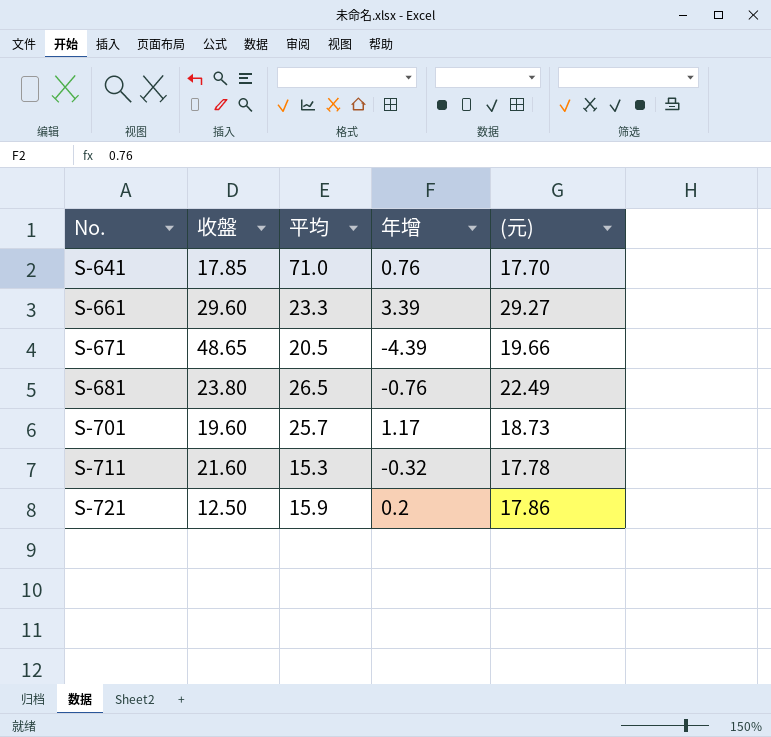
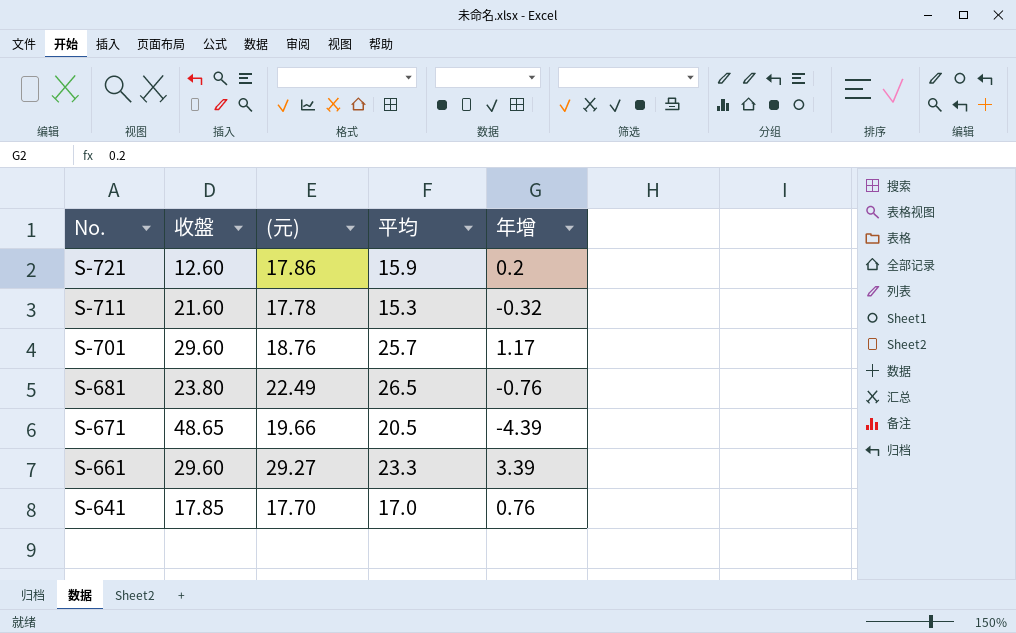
row order: No. ascending -> No. descending
column (元) | position: 5 -> 3
S-721 | 收盤: 12.50 -> 12.60
S-701 | 收盤: 19.60 -> 29.60
S-701 | (元): 18.73 -> 18.76
S-641 | 平均: 71.0 -> 17.0

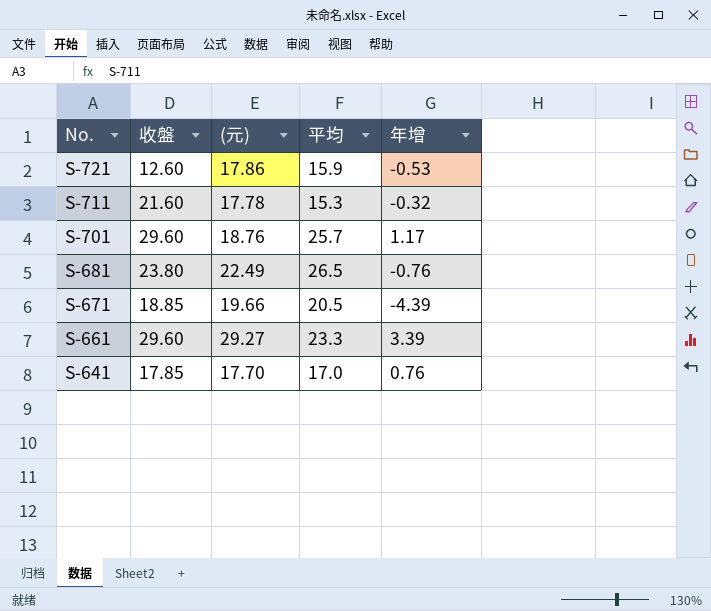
S-721 | 年增: 0.2 -> -0.53
S-671 | 收盤: 48.65 -> 18.85

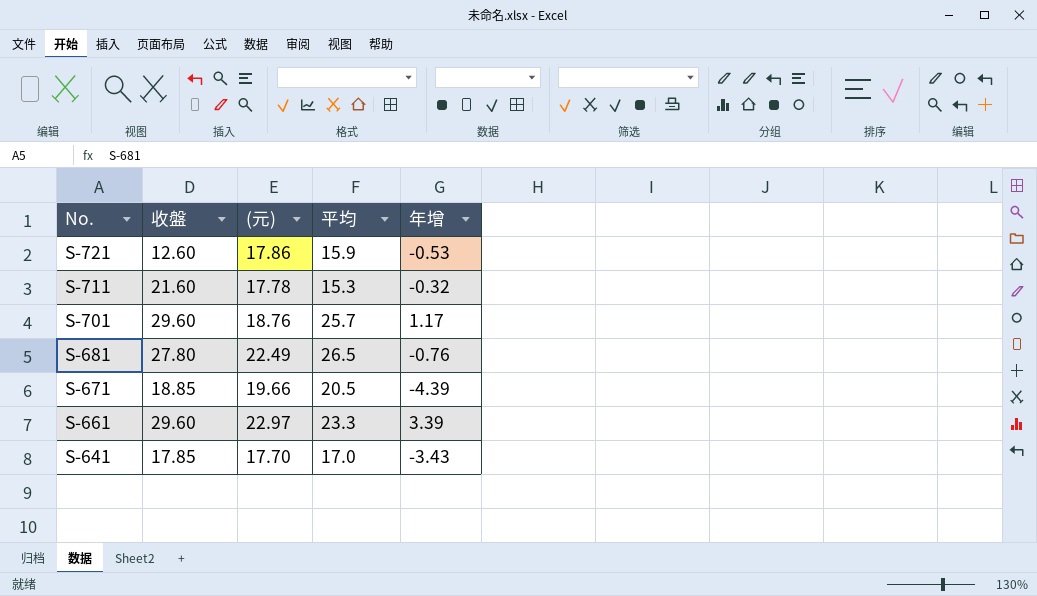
S-681 | 收盤: 23.80 -> 27.80
S-661 | (元): 29.27 -> 22.97
S-641 | 年增: 0.76 -> -3.43

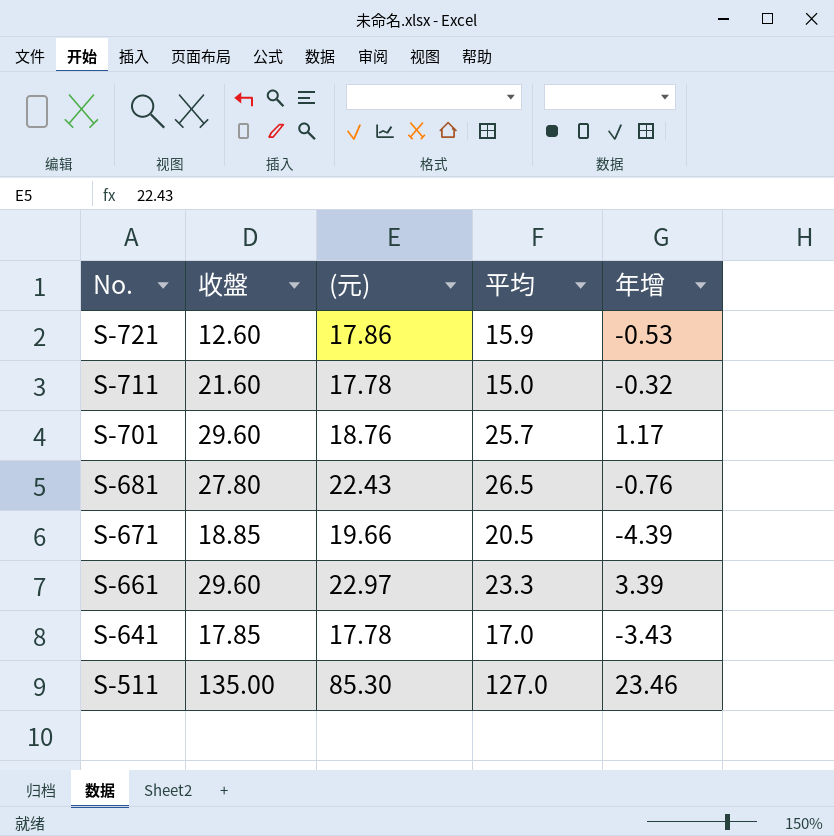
S-711 | 平均: 15.3 -> 15.0
S-681 | (元): 22.49 -> 22.43
S-641 | (元): 17.70 -> 17.78
row S-511: none -> 135.00 | 85.30 | 127.0 | 23.46

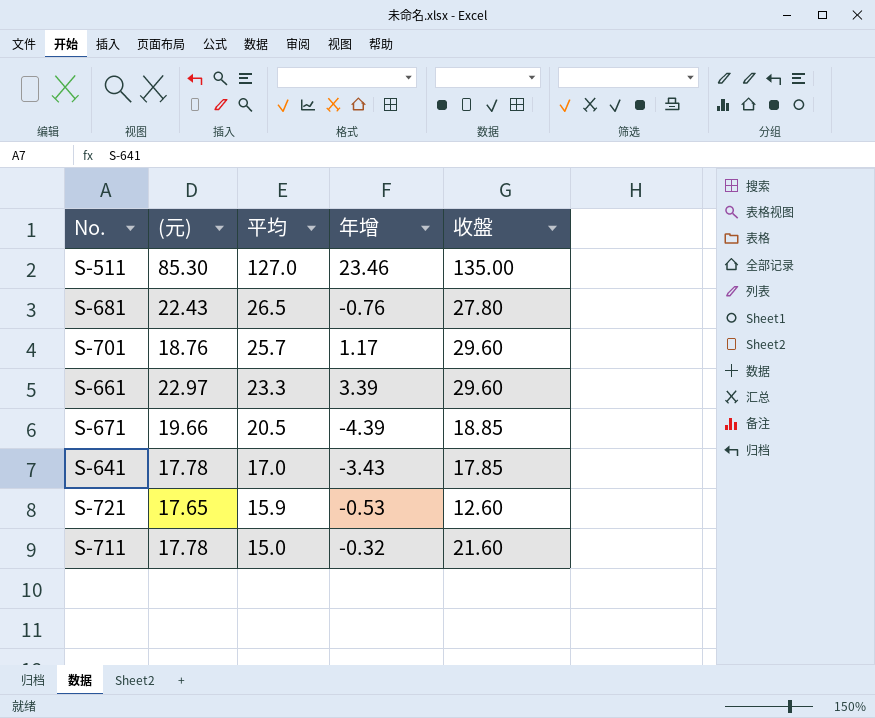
row order: No. descending -> 平均 descending
column 收盤 | position: 2 -> 5
S-721 | (元): 17.86 -> 17.65

